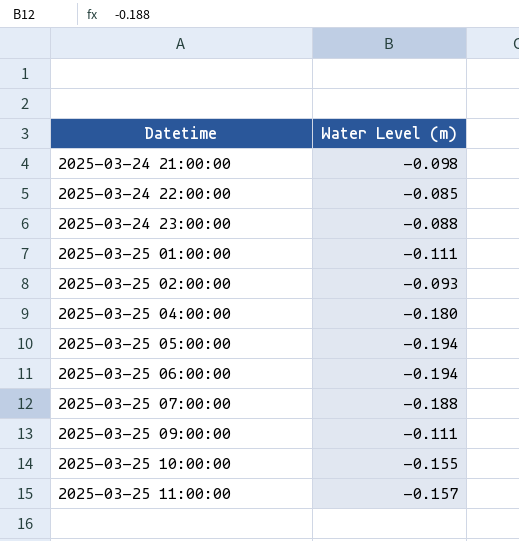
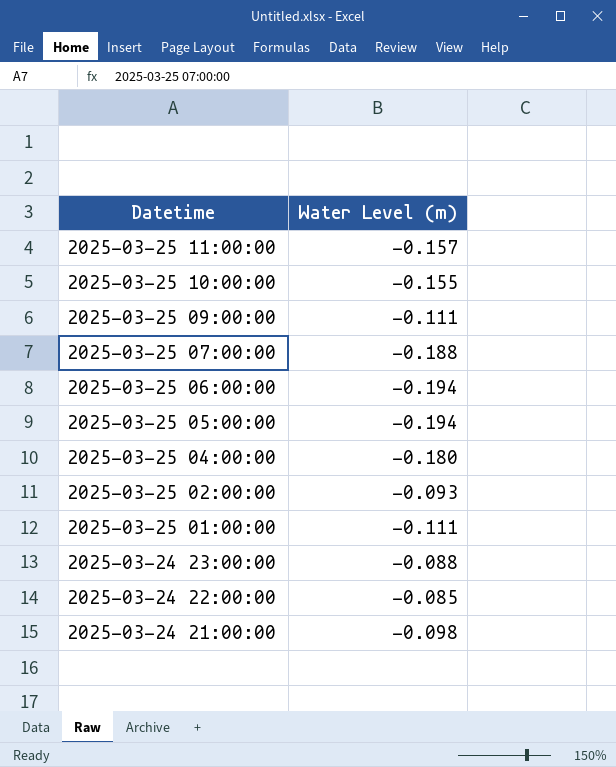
row order: Datetime ascending -> Datetime descending

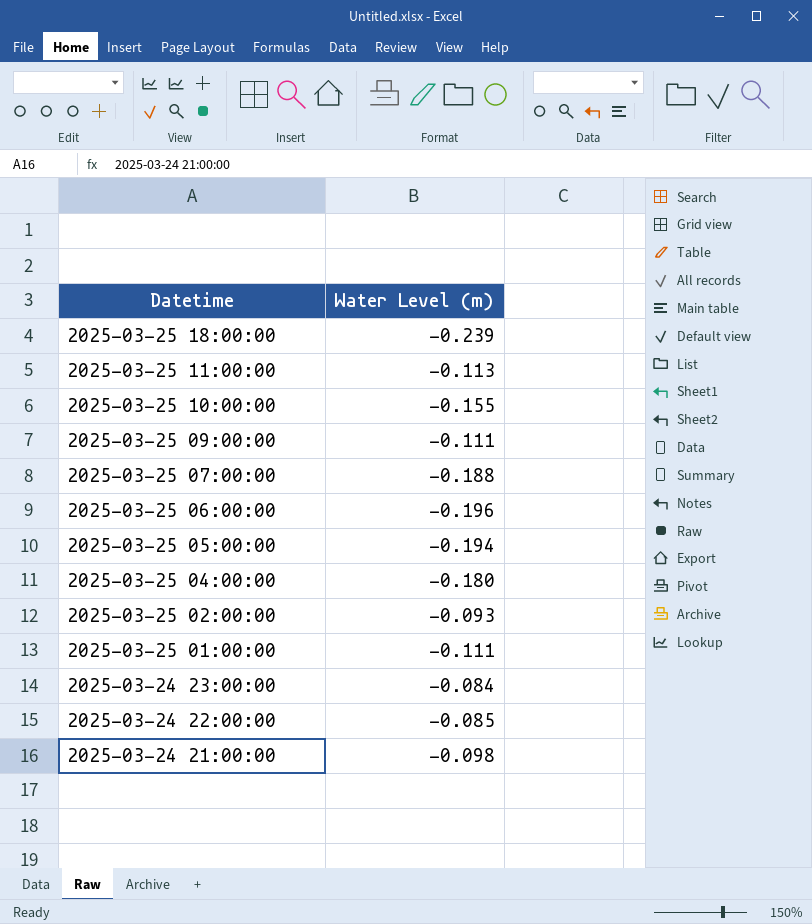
row 2025-03-25 18:00:00: none -> -0.239
2025-03-25 11:00:00 | Water Level (m): -0.157 -> -0.113
2025-03-25 06:00:00 | Water Level (m): -0.194 -> -0.196
2025-03-24 23:00:00 | Water Level (m): -0.088 -> -0.084

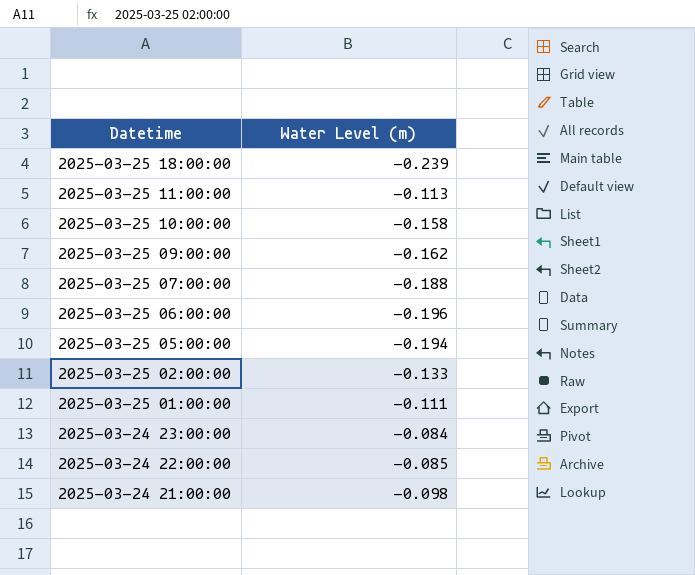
row 2025-03-25 04:00:00: -0.180 -> none
2025-03-25 10:00:00 | Water Level (m): -0.155 -> -0.158
2025-03-25 09:00:00 | Water Level (m): -0.111 -> -0.162
2025-03-25 02:00:00 | Water Level (m): -0.093 -> -0.133

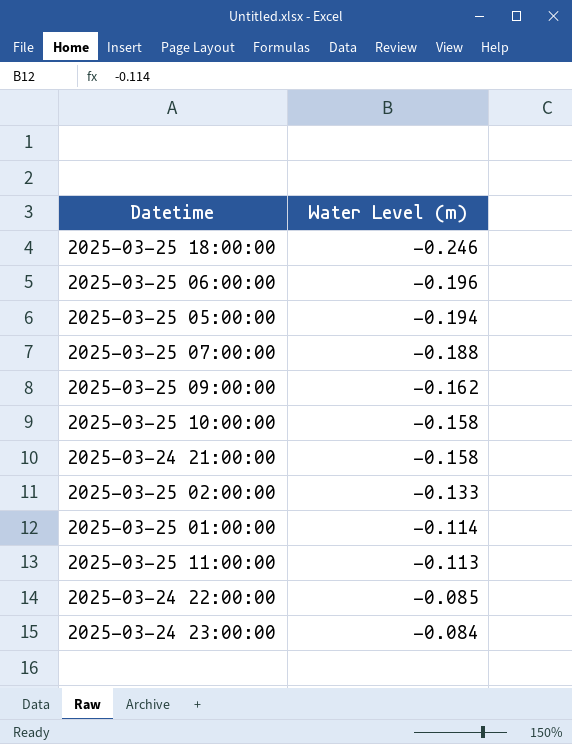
row order: Datetime descending -> Water Level (m) ascending
2025-03-25 18:00:00 | Water Level (m): -0.239 -> -0.246
2025-03-24 21:00:00 | Water Level (m): -0.098 -> -0.158
2025-03-25 01:00:00 | Water Level (m): -0.111 -> -0.114

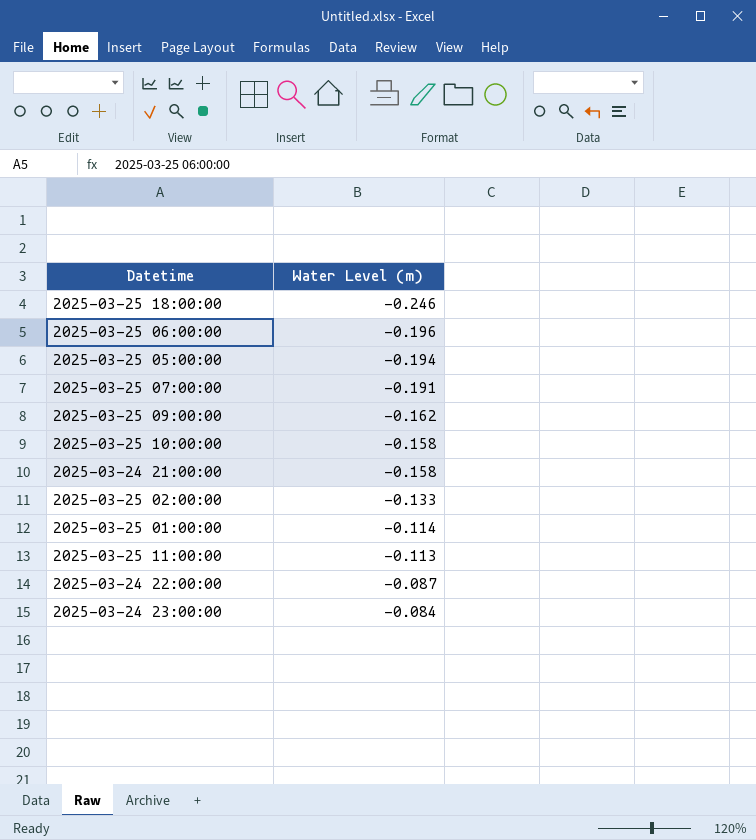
2025-03-25 07:00:00 | Water Level (m): -0.188 -> -0.191
2025-03-24 22:00:00 | Water Level (m): -0.085 -> -0.087

